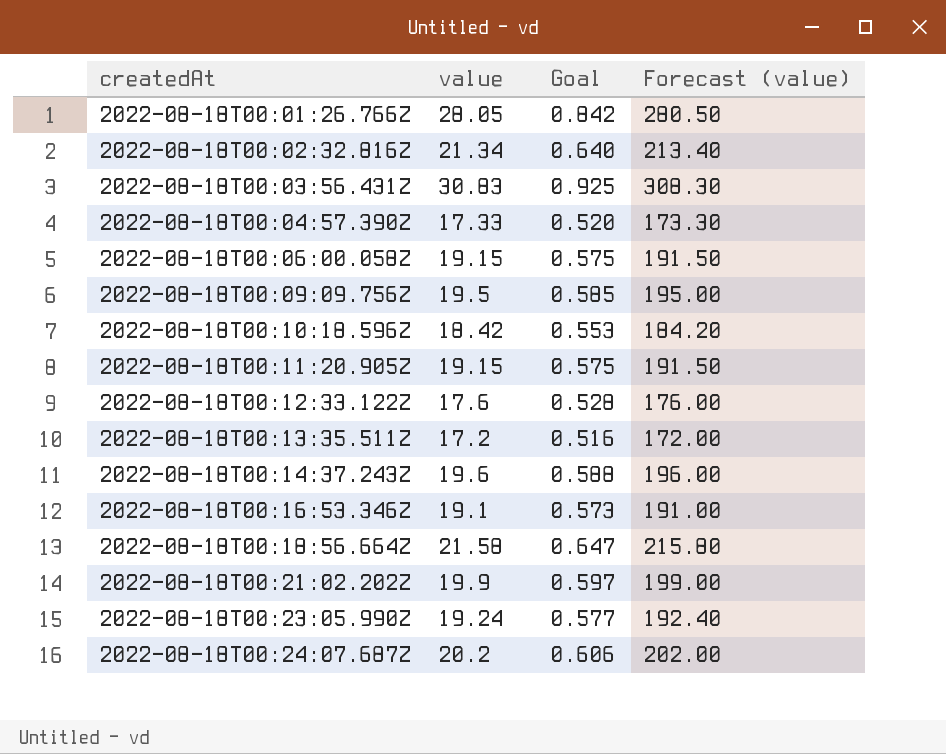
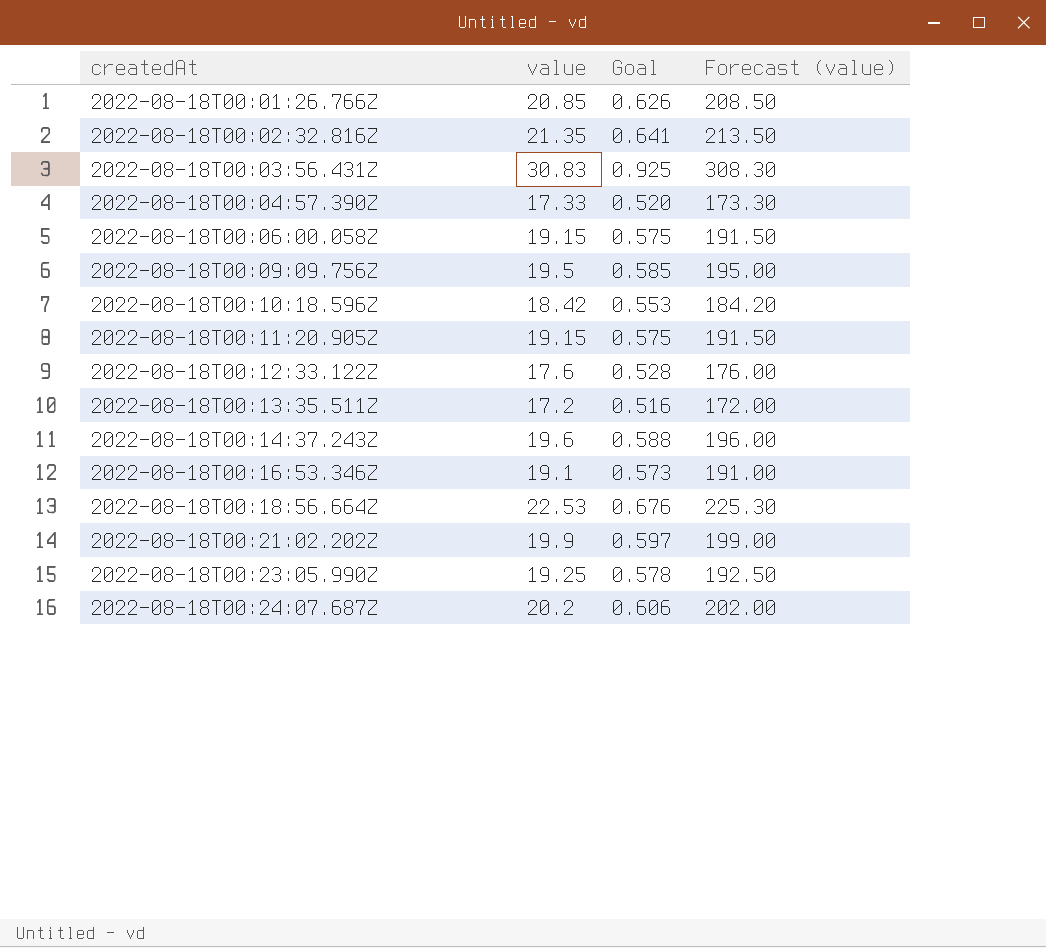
2022-08-18T00:01:26.766Z | value: 28.05 -> 20.85
2022-08-18T00:01:26.766Z | Goal: 0.842 -> 0.626
2022-08-18T00:01:26.766Z | Forecast (value): 280.50 -> 208.50
2022-08-18T00:02:32.816Z | value: 21.34 -> 21.35
2022-08-18T00:02:32.816Z | Goal: 0.640 -> 0.641
2022-08-18T00:02:32.816Z | Forecast (value): 213.40 -> 213.50
2022-08-18T00:18:56.664Z | value: 21.58 -> 22.53
2022-08-18T00:18:56.664Z | Goal: 0.647 -> 0.676
2022-08-18T00:18:56.664Z | Forecast (value): 215.80 -> 225.30
2022-08-18T00:23:05.990Z | value: 19.24 -> 19.25
2022-08-18T00:23:05.990Z | Goal: 0.577 -> 0.578
2022-08-18T00:23:05.990Z | Forecast (value): 192.40 -> 192.50

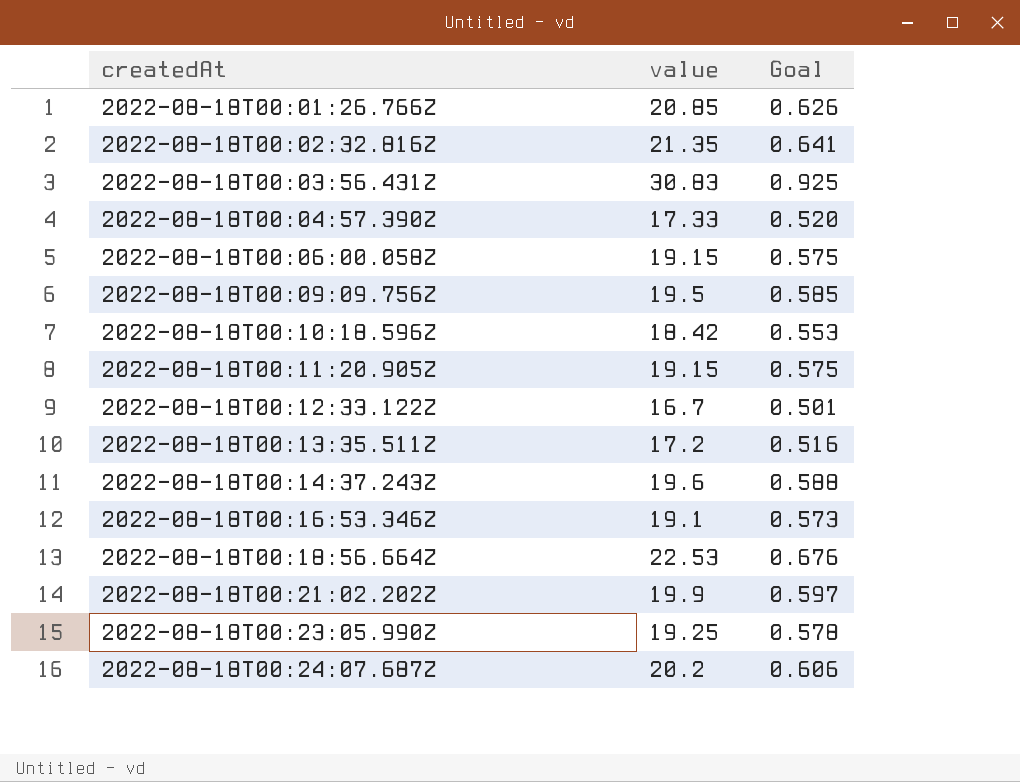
column Forecast (value) | formula: [value] * 10 -> none
2022-08-18T00:12:33.122Z | value: 17.6 -> 16.7
2022-08-18T00:12:33.122Z | Goal: 0.528 -> 0.501

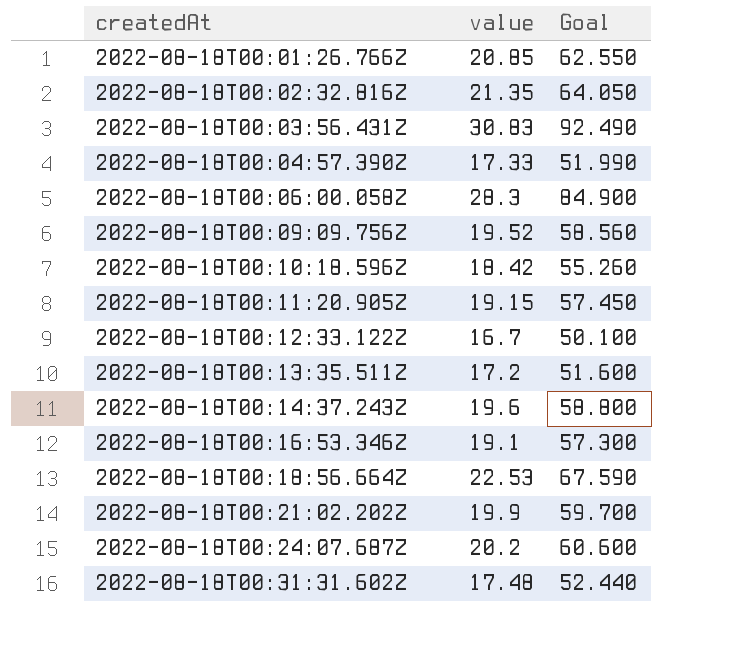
column Goal | formula: [value] * 0.03 -> [value] * 3
row 2022-08-18T00:23:05.990Z: 19.25 | 0.578 -> none
2022-08-18T00:06:00.058Z | value: 19.15 -> 28.3
2022-08-18T00:09:09.756Z | value: 19.5 -> 19.52
row 2022-08-18T00:31:31.602Z: none -> 17.48 | 52.440

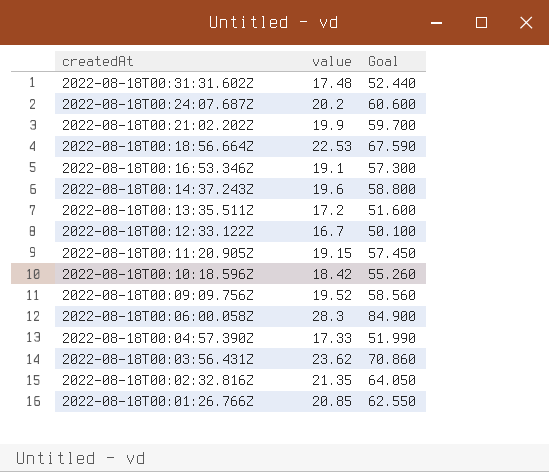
row order: createdAt ascending -> createdAt descending
2022-08-18T00:03:56.431Z | value: 30.83 -> 23.62
2022-08-18T00:03:56.431Z | Goal: 92.490 -> 70.860

